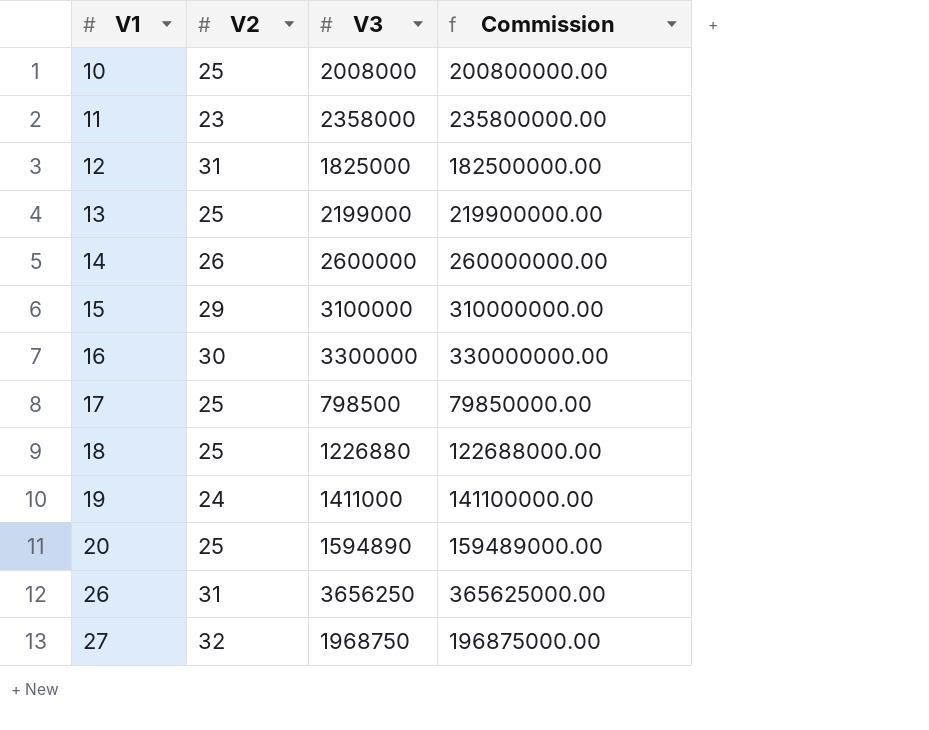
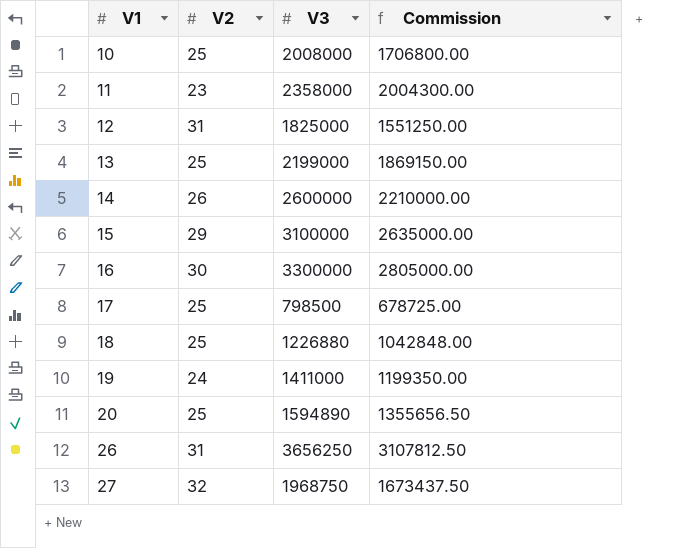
column Commission | formula: [V3] * 100 -> [V3] * 0.85

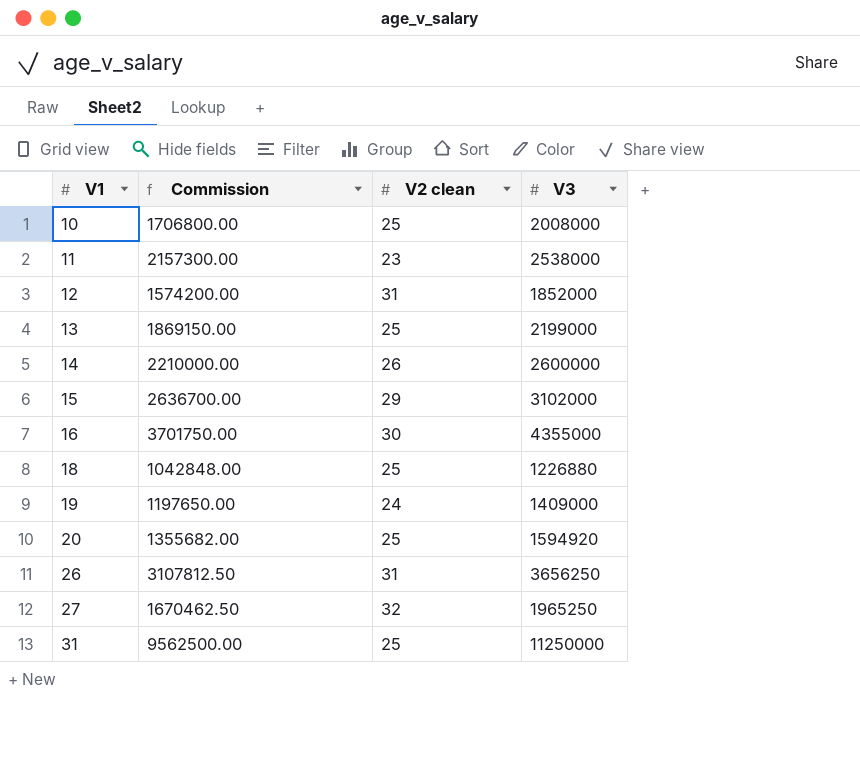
column Commission | position: 4 -> 2
column name: V2 -> V2 clean
row 17: 25 | 798500 | 678725.00 -> none
11 | Commission: 2004300.00 -> 2157300.00
11 | V3: 2358000 -> 2538000
12 | Commission: 1551250.00 -> 1574200.00
12 | V3: 1825000 -> 1852000
15 | Commission: 2635000.00 -> 2636700.00
15 | V3: 3100000 -> 3102000
16 | Commission: 2805000.00 -> 3701750.00
16 | V3: 3300000 -> 4355000
19 | Commission: 1199350.00 -> 1197650.00
19 | V3: 1411000 -> 1409000
20 | Commission: 1355656.50 -> 1355682.00
20 | V3: 1594890 -> 1594920
27 | Commission: 1673437.50 -> 1670462.50
27 | V3: 1968750 -> 1965250
row 31: none -> 9562500.00 | 25 | 11250000

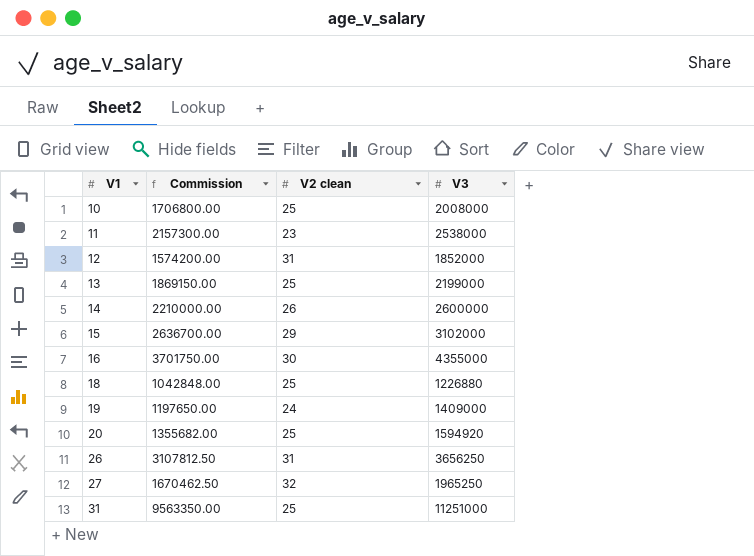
31 | Commission: 9562500.00 -> 9563350.00
31 | V3: 11250000 -> 11251000

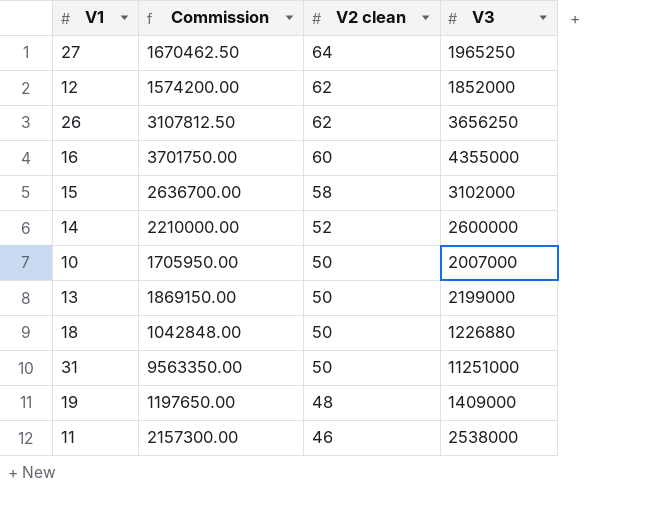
row order: V1 ascending -> V2 clean descending
row 20: 1355682.00 | 25 | 1594920 -> none
27 | V2 clean: 32 -> 64
12 | V2 clean: 31 -> 62
26 | V2 clean: 31 -> 62
16 | V2 clean: 30 -> 60
15 | V2 clean: 29 -> 58
14 | V2 clean: 26 -> 52
10 | Commission: 1706800.00 -> 1705950.00
10 | V2 clean: 25 -> 50
10 | V3: 2008000 -> 2007000
13 | V2 clean: 25 -> 50
18 | V2 clean: 25 -> 50
31 | V2 clean: 25 -> 50
19 | V2 clean: 24 -> 48
11 | V2 clean: 23 -> 46

